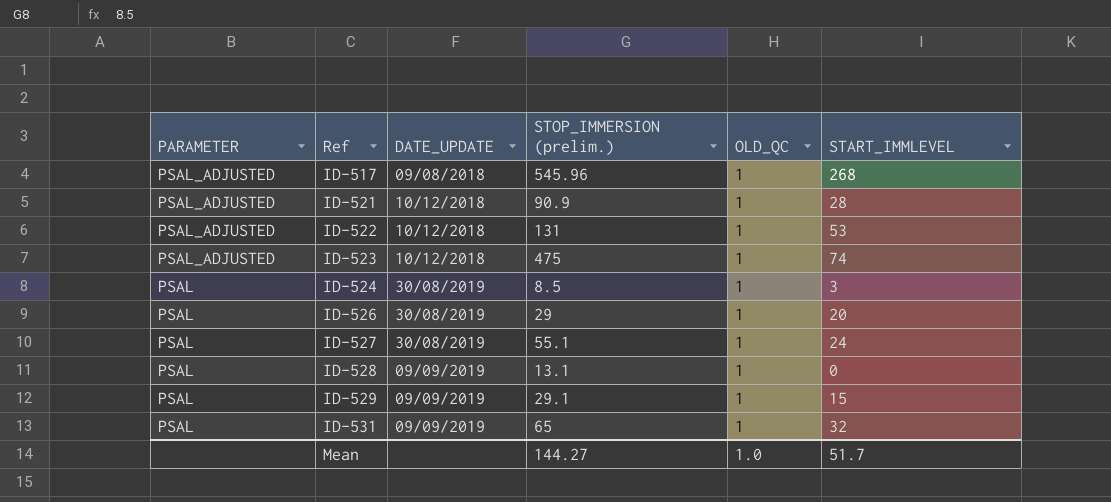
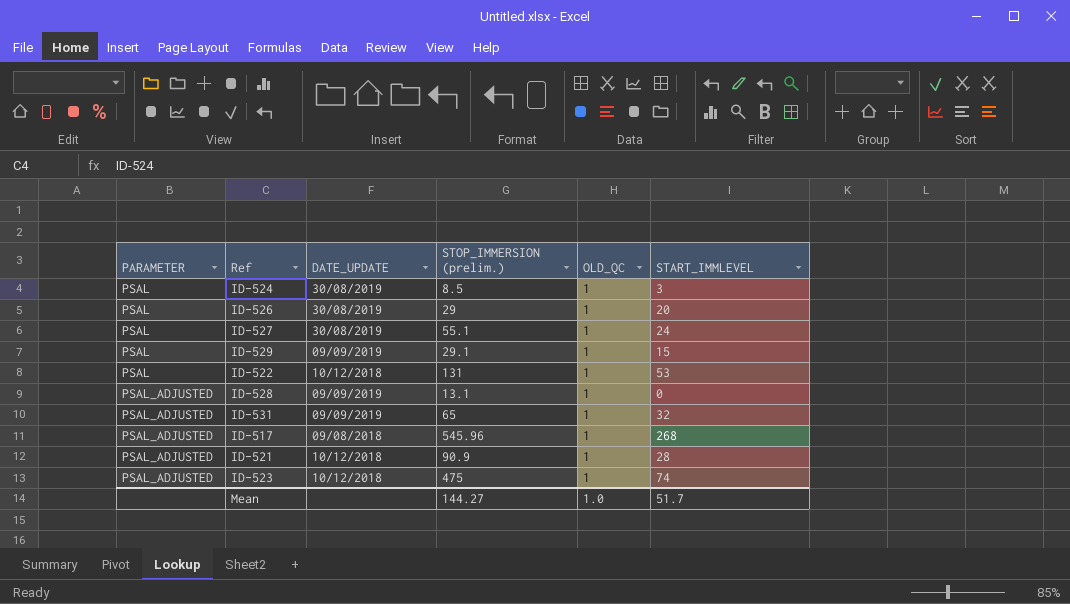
row order: PARAMETER descending -> PARAMETER ascending
ID-522 | PARAMETER: PSAL_ADJUSTED -> PSAL
ID-528 | PARAMETER: PSAL -> PSAL_ADJUSTED
ID-531 | PARAMETER: PSAL -> PSAL_ADJUSTED

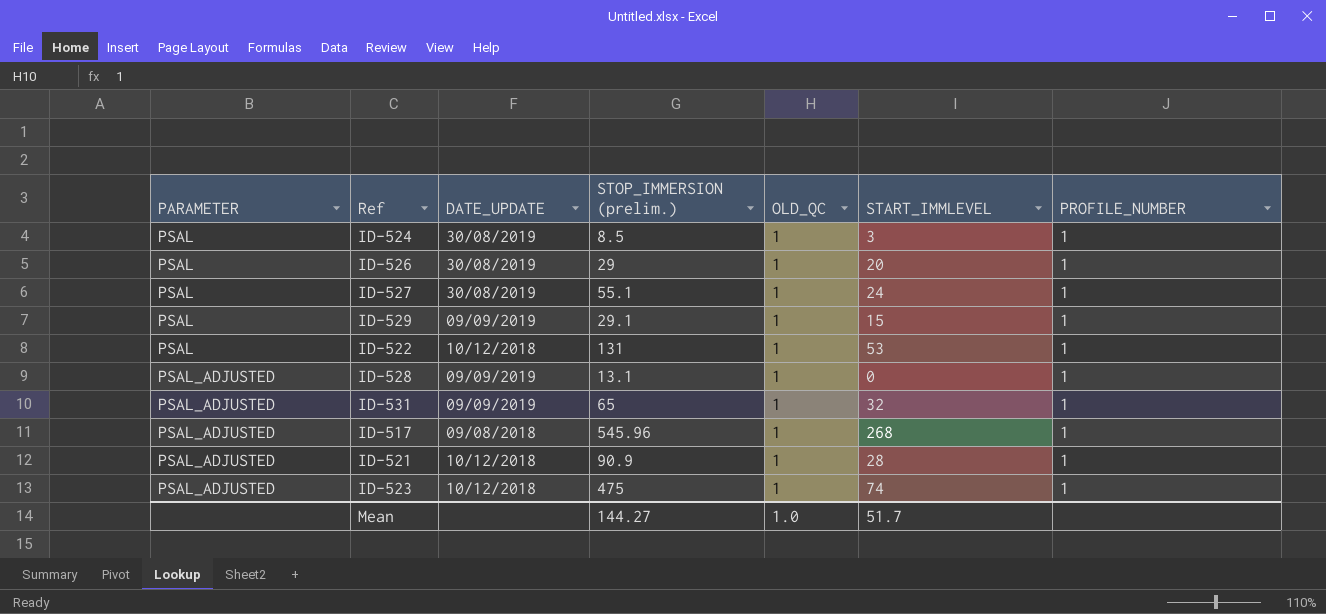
column PROFILE_NUMBER | position: none -> 7

